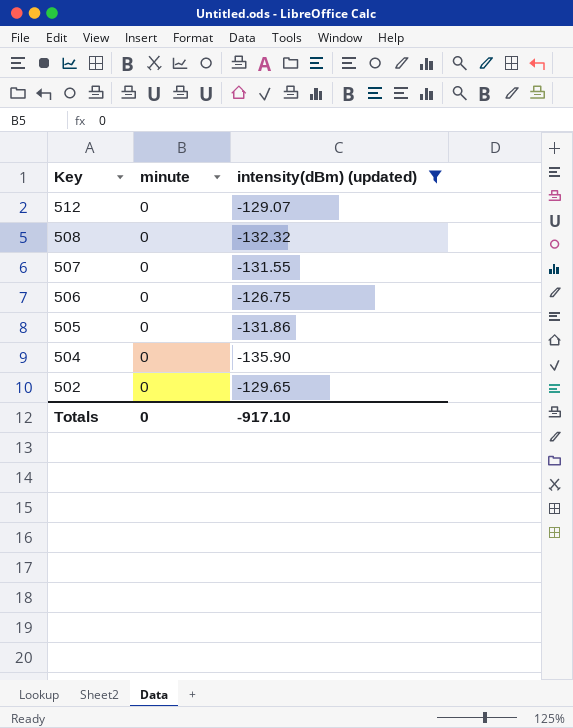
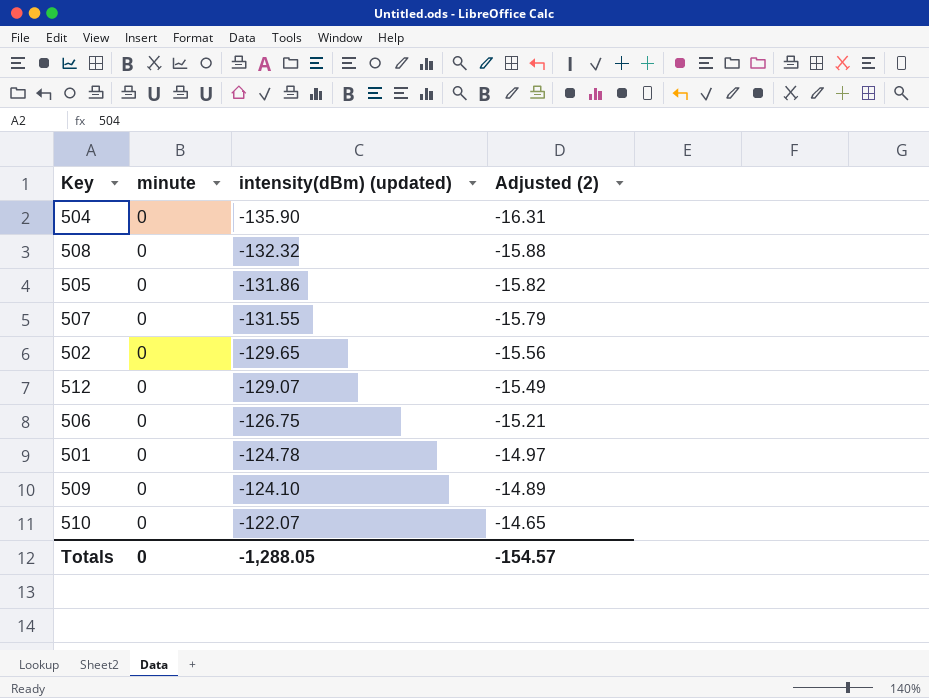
filter: intensity(dBm) (updated) <= -126.75 -> none
row order: Key descending -> intensity(dBm) (updated) ascending
column Adjusted (2) | formula: none -> [intensity(dBm) (updated)] * 0.12
Totals | intensity(dBm) (updated): -917.10 -> -1,288.05

